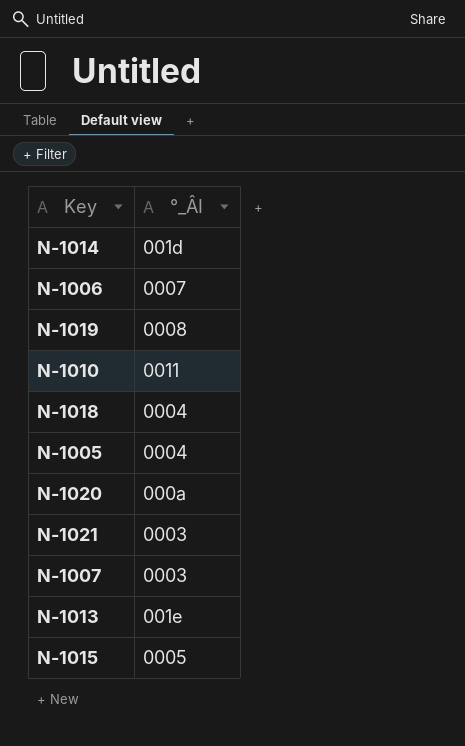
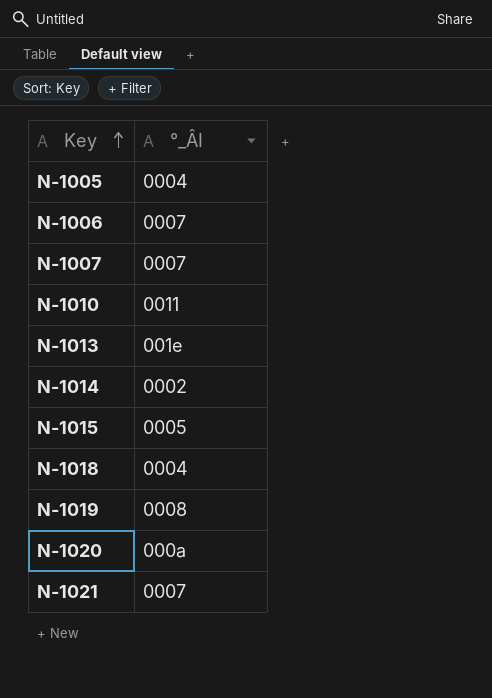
row order: none -> Key ascending
N-1007 | °_ÂI: 0003 -> 0007
N-1014 | °_ÂI: 001d -> 0002
N-1021 | °_ÂI: 0003 -> 0007

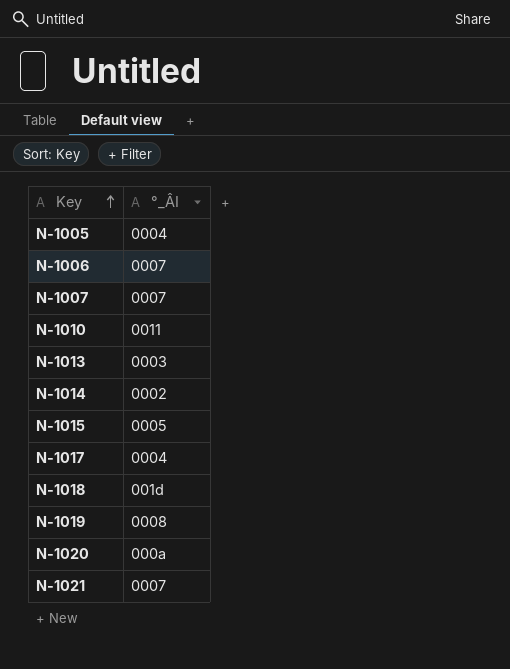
N-1013 | °_ÂI: 001e -> 0003
row N-1017: none -> 0004
N-1018 | °_ÂI: 0004 -> 001d

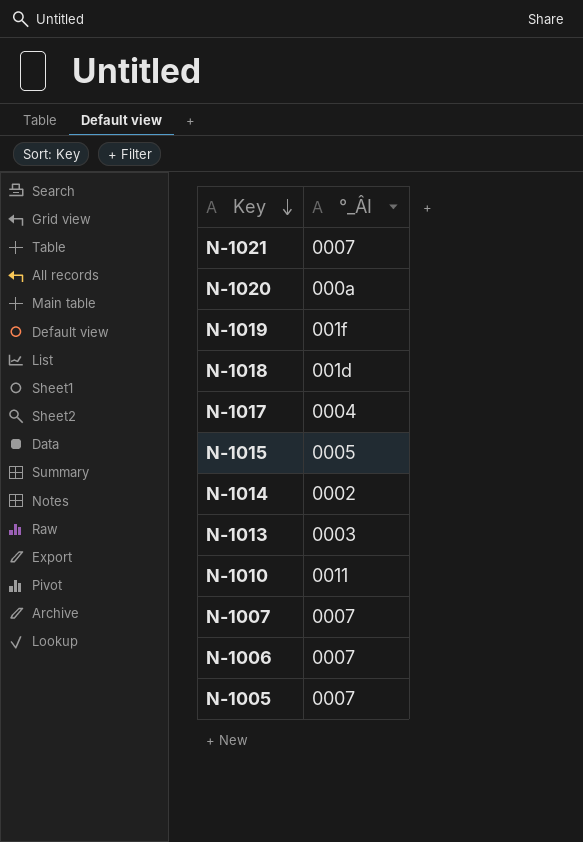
row order: Key ascending -> Key descending
N-1019 | °_ÂI: 0008 -> 001f
N-1005 | °_ÂI: 0004 -> 0007

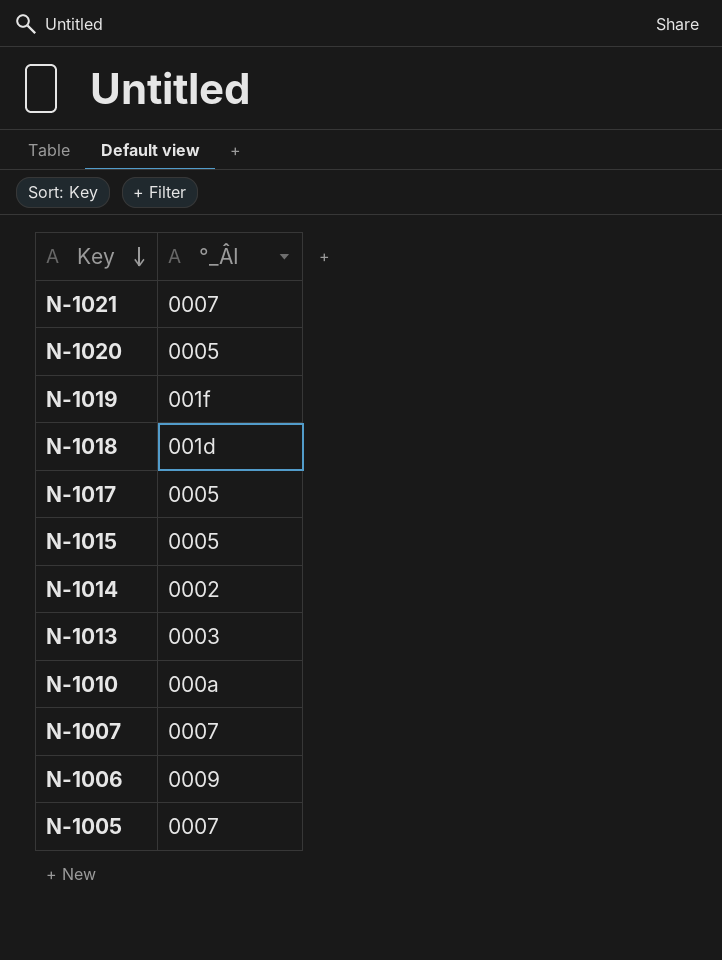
N-1020 | °_ÂI: 000a -> 0005
N-1017 | °_ÂI: 0004 -> 0005
N-1010 | °_ÂI: 0011 -> 000a
N-1006 | °_ÂI: 0007 -> 0009

